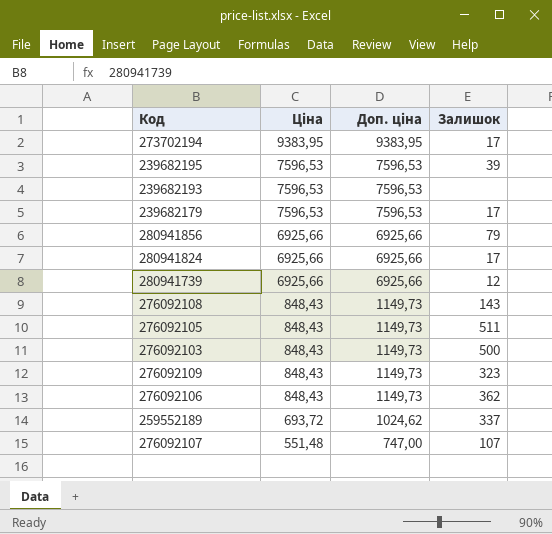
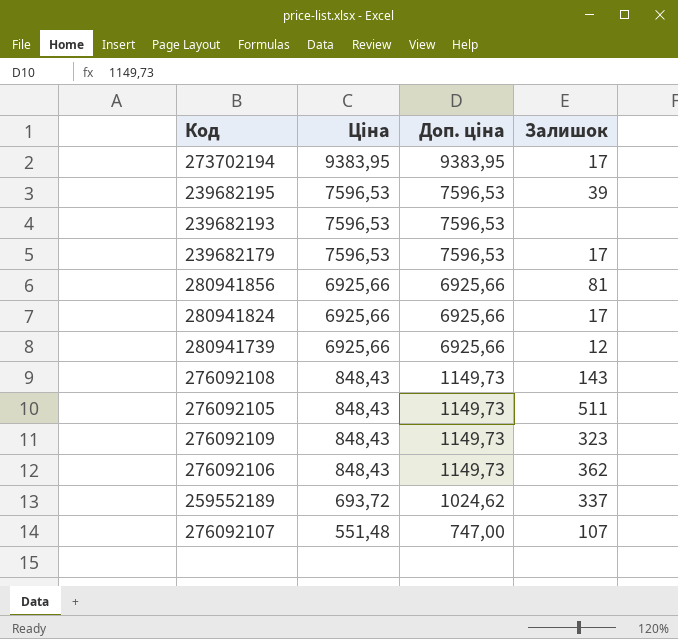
row 276092103: 848,43 | 1149,73 | 500 -> none
280941856 | Залишок: 79 -> 81

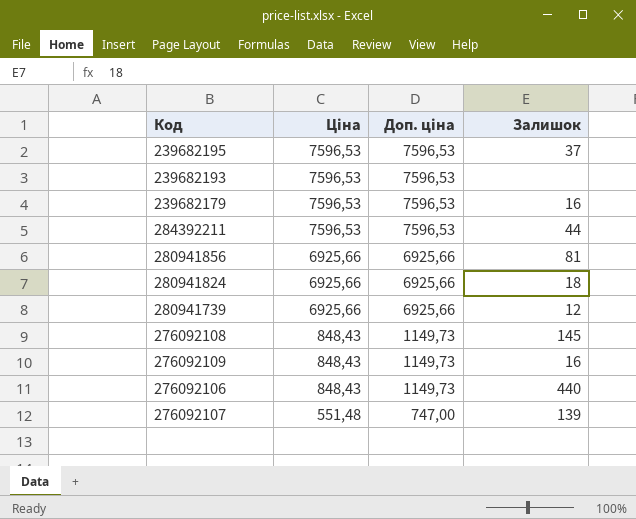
row 273702194: 9383,95 | 9383,95 | 17 -> none
row 276092105: 848,43 | 1149,73 | 511 -> none
row 259552189: 693,72 | 1024,62 | 337 -> none
239682195 | Залишок: 39 -> 37
239682179 | Залишок: 17 -> 16
row 284392211: none -> 7596,53 | 7596,53 | 44
280941824 | Залишок: 17 -> 18
276092108 | Залишок: 143 -> 145
276092109 | Залишок: 323 -> 16
276092106 | Залишок: 362 -> 440
276092107 | Залишок: 107 -> 139

